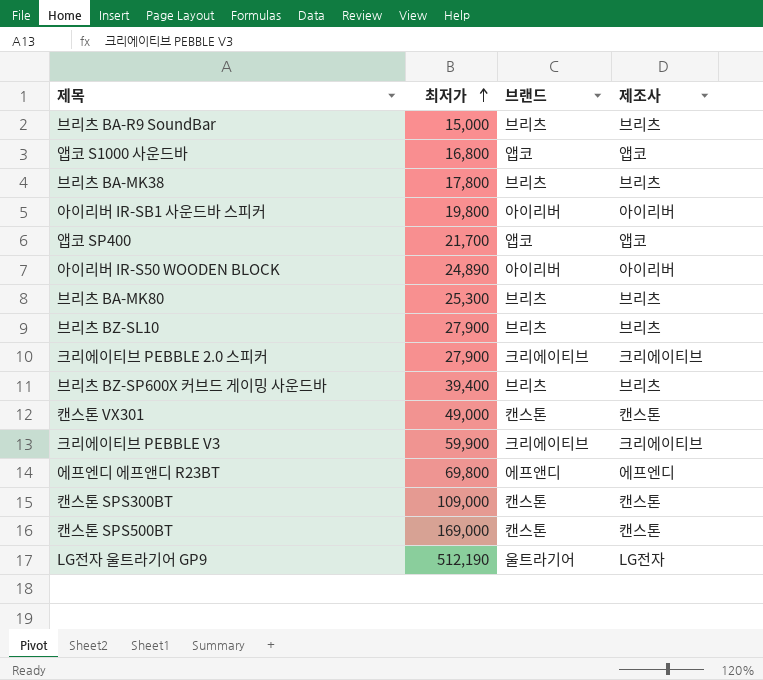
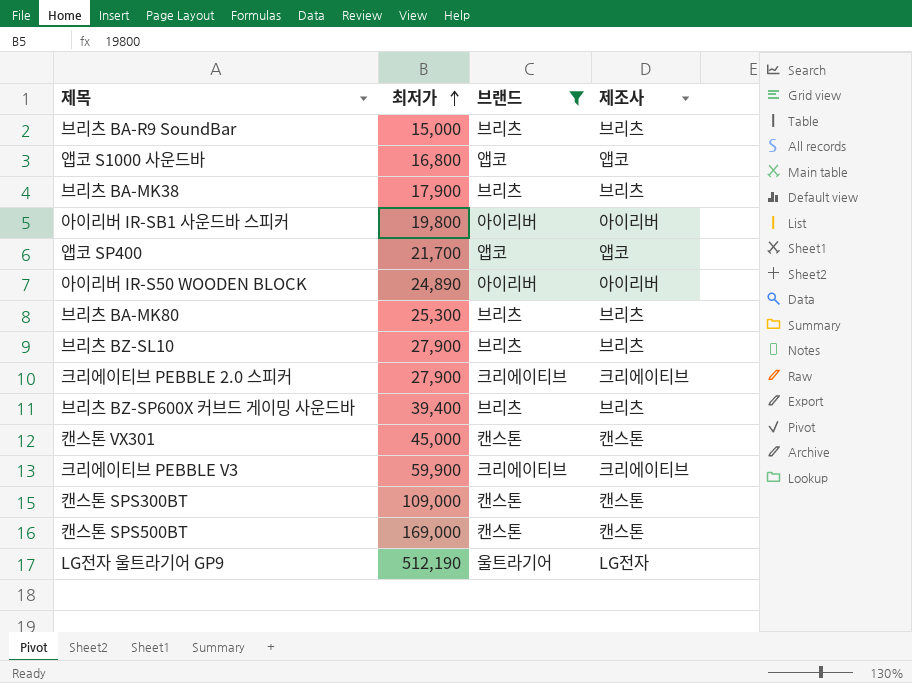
filter: none -> 브랜드 != 에프앤디
브리츠 BA-MK38 | 최저가: 17,800 -> 17,900
캔스톤 VX301 | 최저가: 49,000 -> 45,000

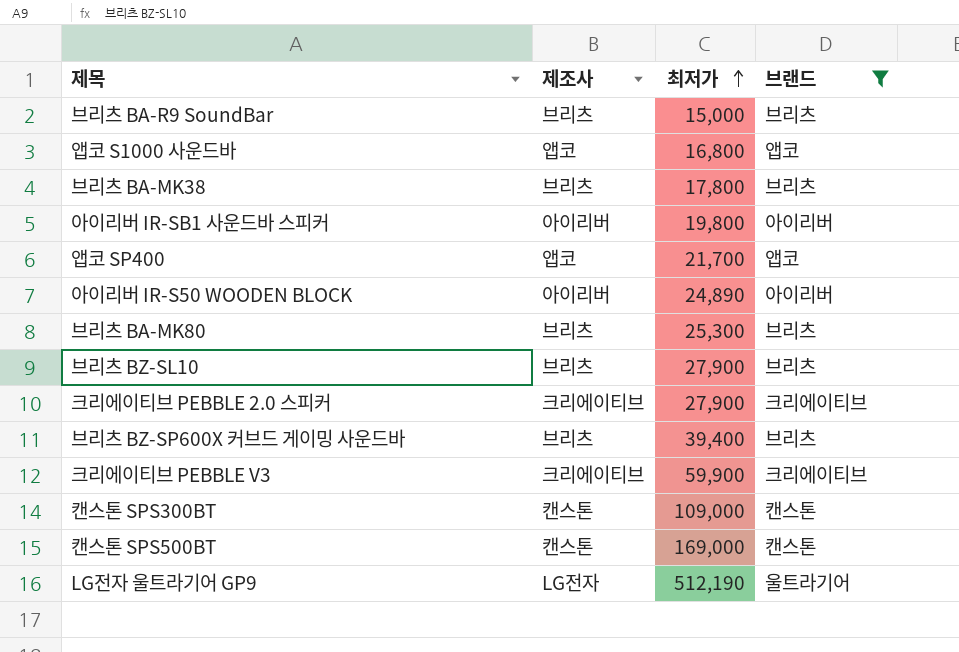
column 제조사 | position: 4 -> 2
row 캔스톤 VX301: 45,000 | 캔스톤 | 캔스톤 -> none
브리츠 BA-MK38 | 최저가: 17,900 -> 17,800

